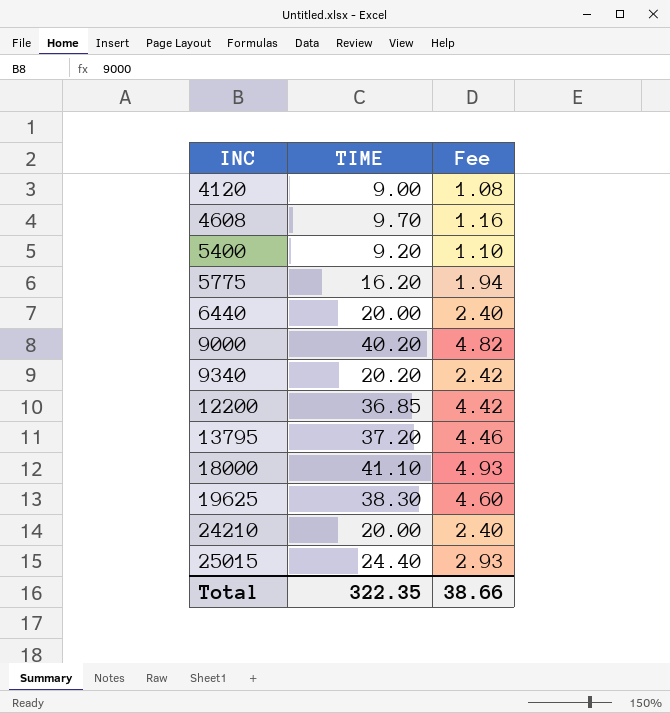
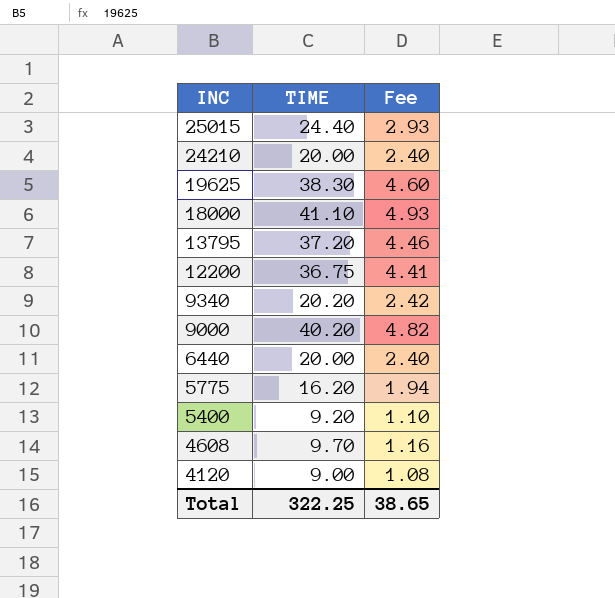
row order: INC ascending -> INC descending
12200 | TIME: 36.85 -> 36.75
12200 | Fee: 4.42 -> 4.41
Total | TIME: 322.35 -> 322.25
Total | Fee: 38.66 -> 38.65

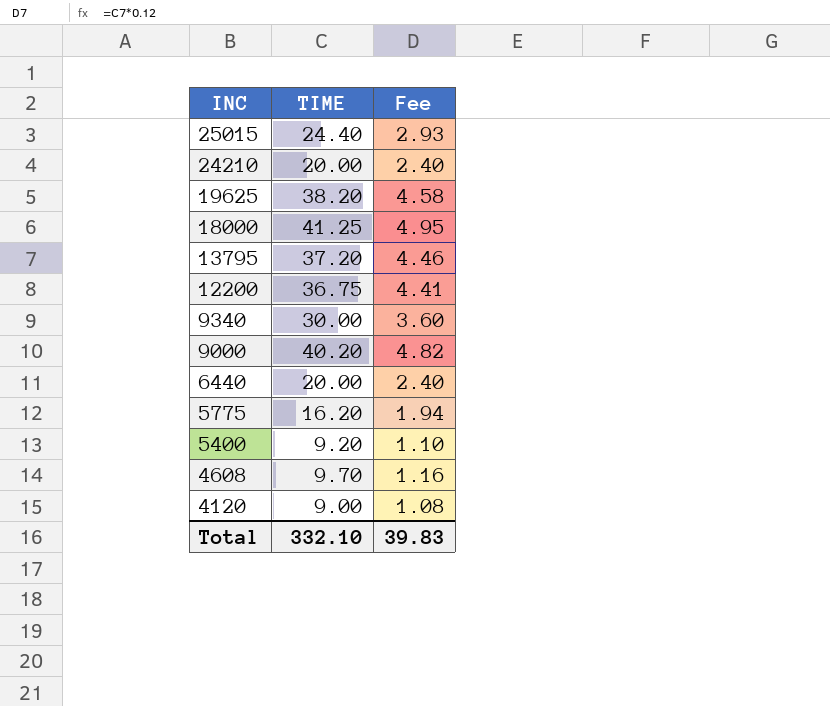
19625 | TIME: 38.30 -> 38.20
19625 | Fee: 4.60 -> 4.58
18000 | TIME: 41.10 -> 41.25
18000 | Fee: 4.93 -> 4.95
9340 | TIME: 20.20 -> 30.00
9340 | Fee: 2.42 -> 3.60
Total | TIME: 322.25 -> 332.10
Total | Fee: 38.65 -> 39.83

